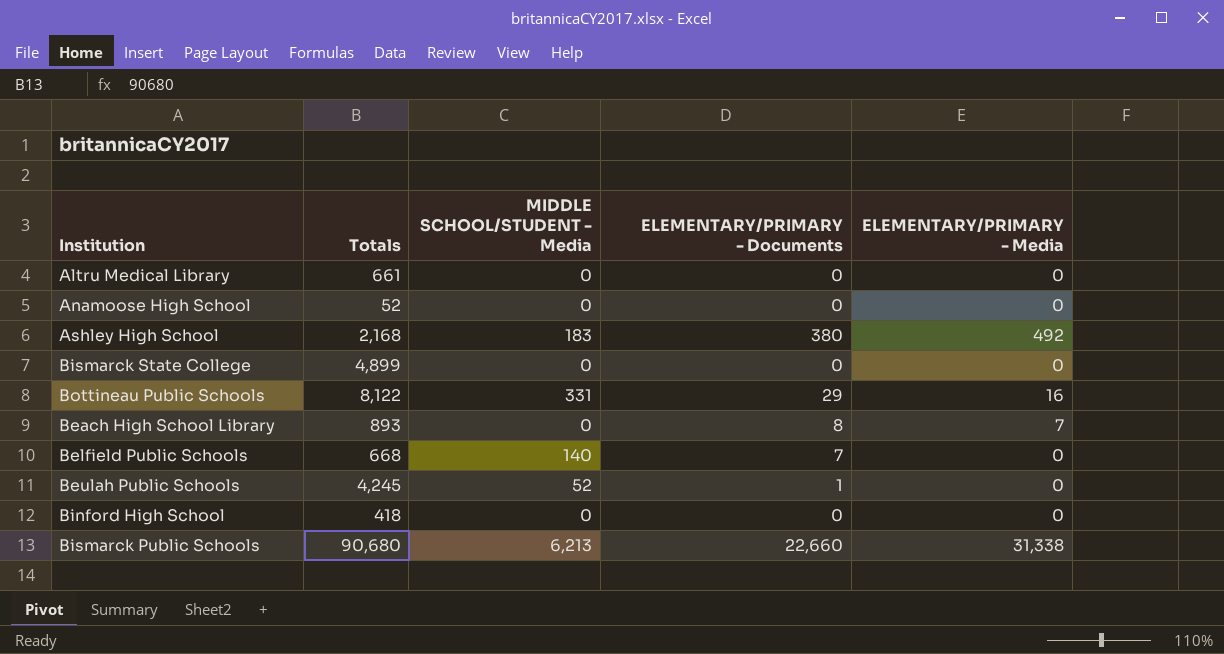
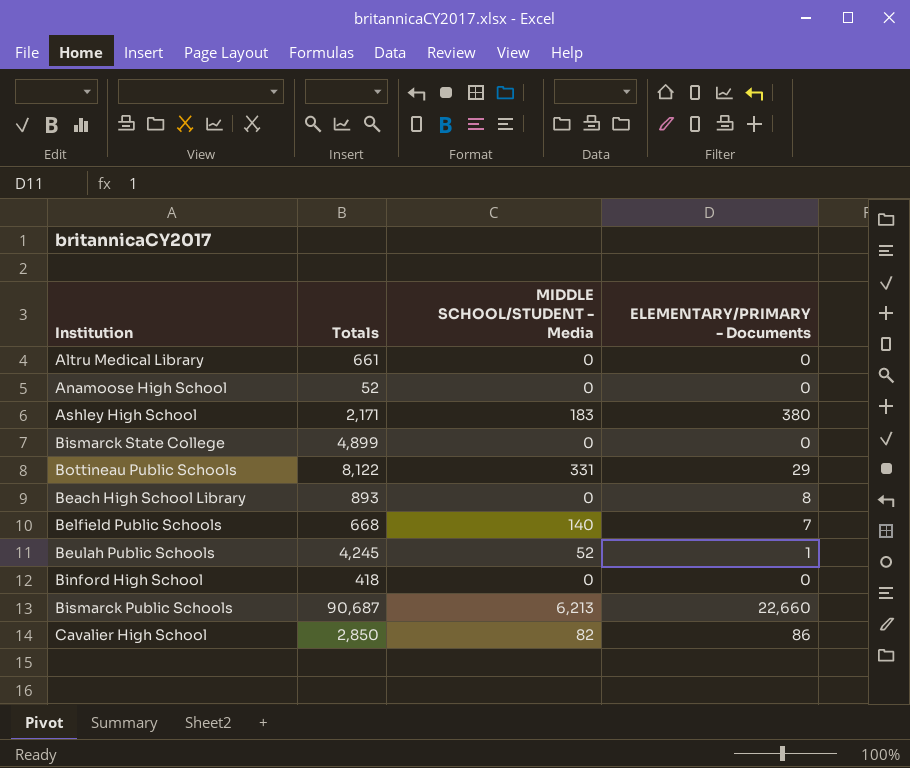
column ELEMENTARY/PRIMARY - Media | position: 5 -> none
Ashley High School | Totals: 2,168 -> 2,171
Bismarck Public Schools | Totals: 90,680 -> 90,687
row Cavalier High School: none -> 2,850 | 82 | 86

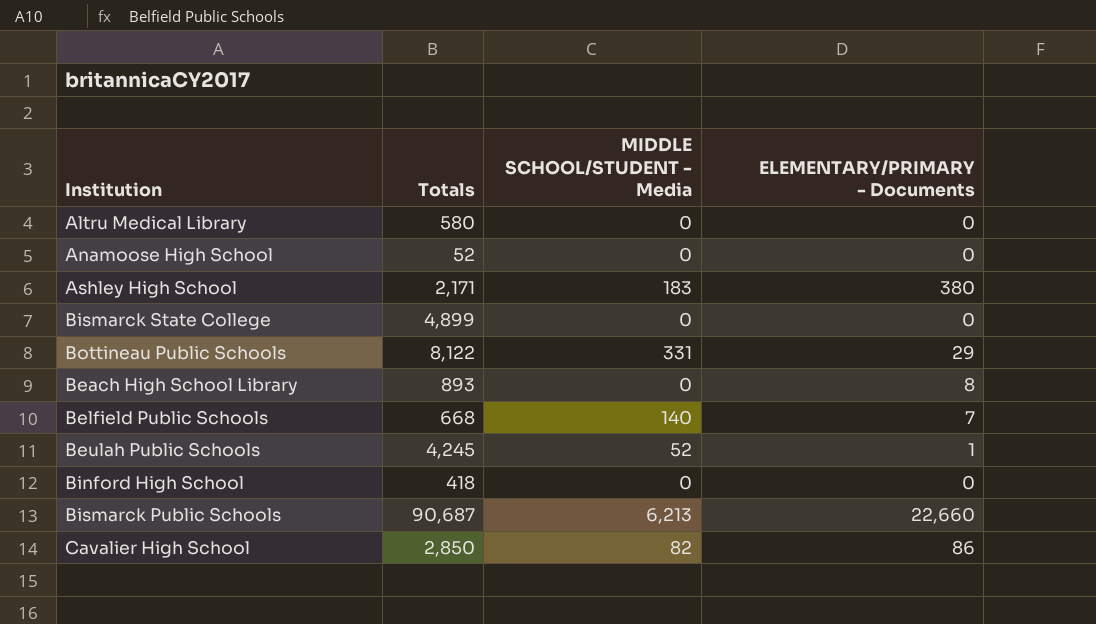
Altru Medical Library | Totals: 661 -> 580

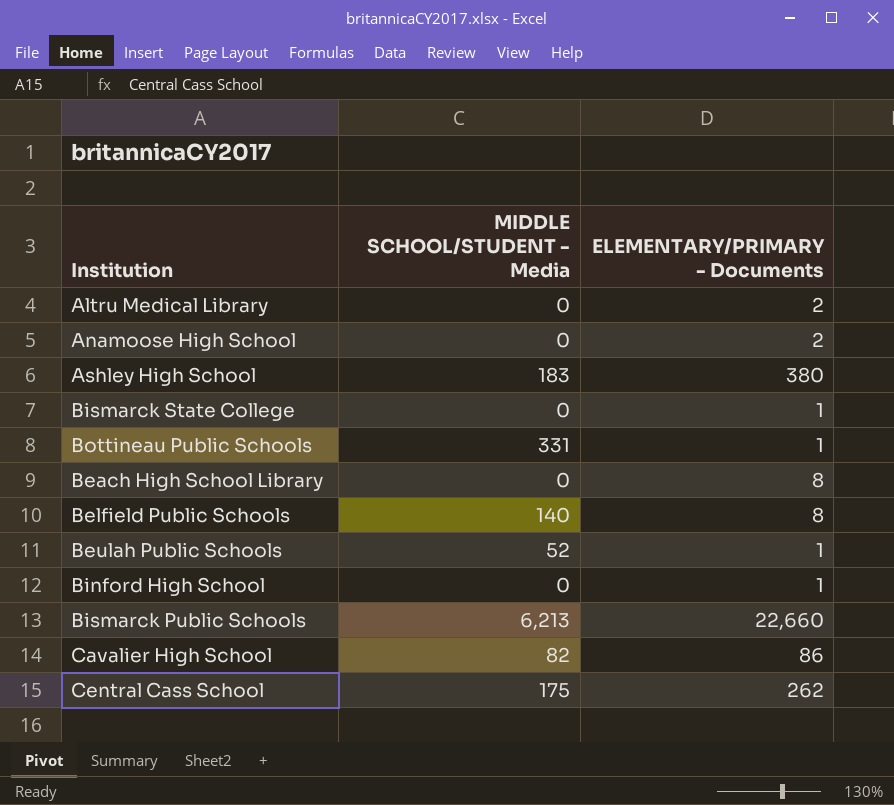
column Totals | position: 2 -> none
Altru Medical Library | ELEMENTARY/PRIMARY - Documents: 0 -> 2
Anamoose High School | ELEMENTARY/PRIMARY - Documents: 0 -> 2
Bismarck State College | ELEMENTARY/PRIMARY - Documents: 0 -> 1
Bottineau Public Schools | ELEMENTARY/PRIMARY - Documents: 29 -> 1
Belfield Public Schools | ELEMENTARY/PRIMARY - Documents: 7 -> 8
Binford High School | ELEMENTARY/PRIMARY - Documents: 0 -> 1
row Central Cass School: none -> 175 | 262

